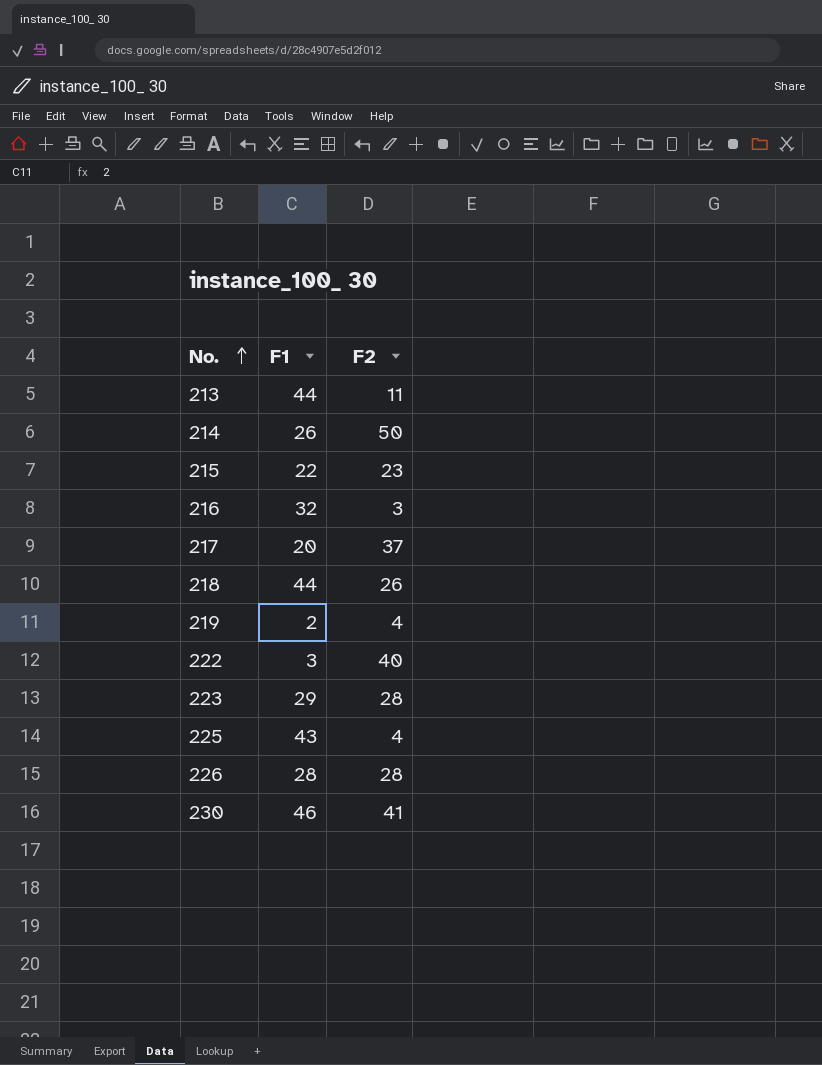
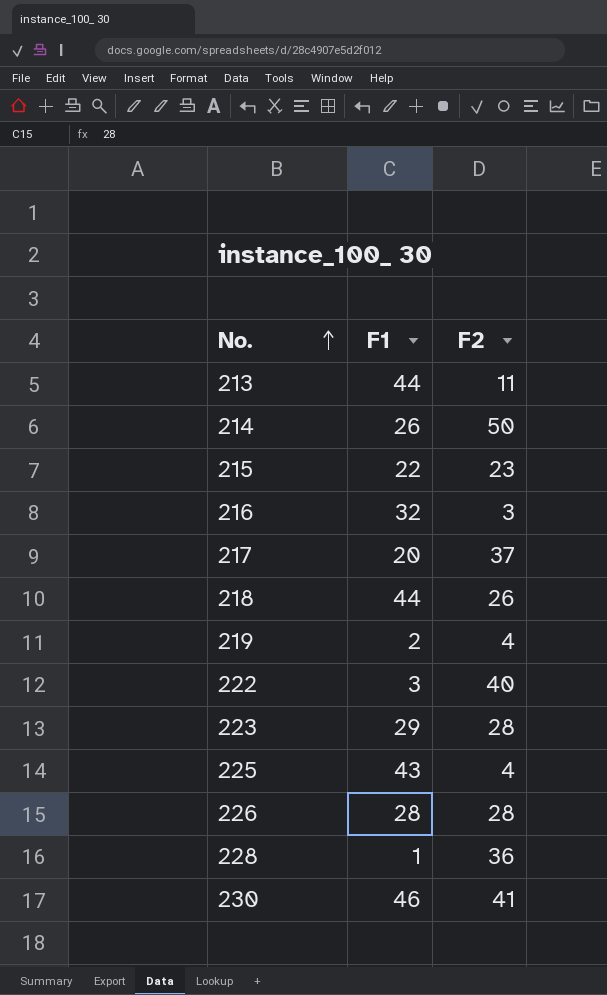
row 228: none -> 1 | 36

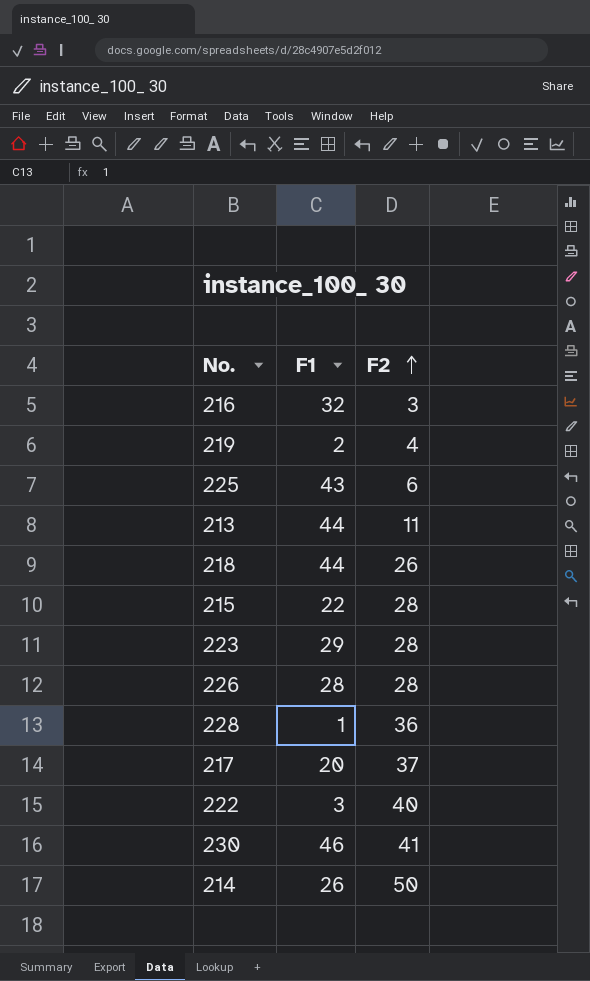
row order: No. ascending -> F2 ascending
225 | F2: 4 -> 6
215 | F2: 23 -> 28

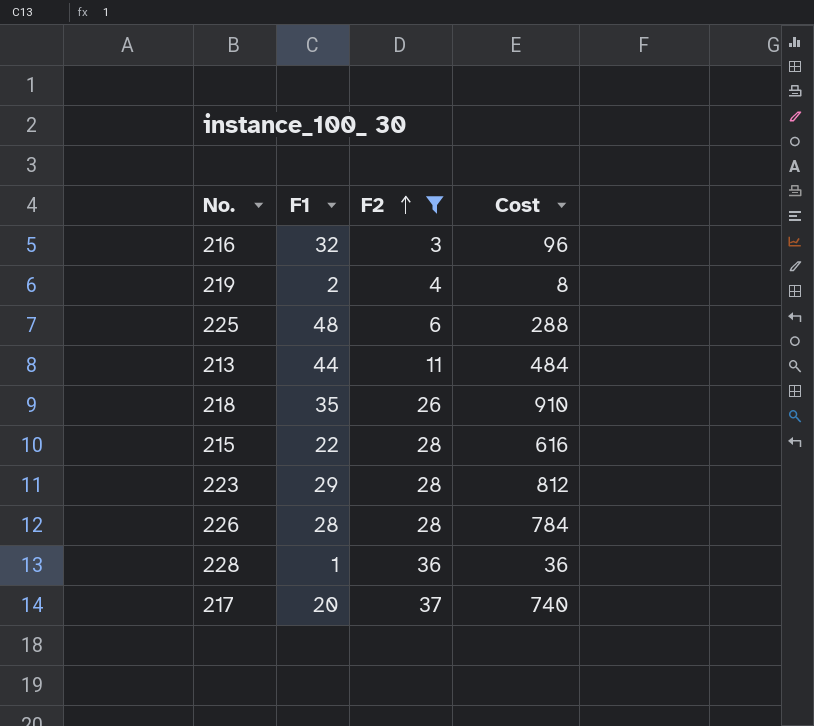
filter: none -> F2 <= 37
column Cost | formula: none -> [F1] * [F2]
225 | F1: 43 -> 48
218 | F1: 44 -> 35

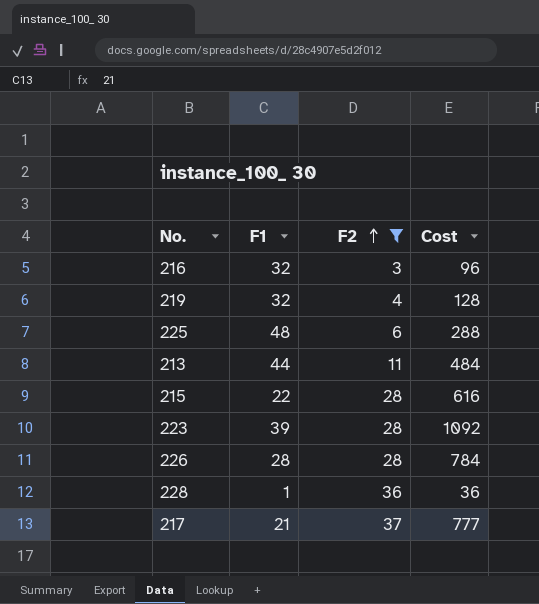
row 218: 35 | 26 | 910 -> none
219 | F1: 2 -> 32
219 | Cost: 8 -> 128
223 | F1: 29 -> 39
223 | Cost: 812 -> 1092
217 | F1: 20 -> 21
217 | Cost: 740 -> 777

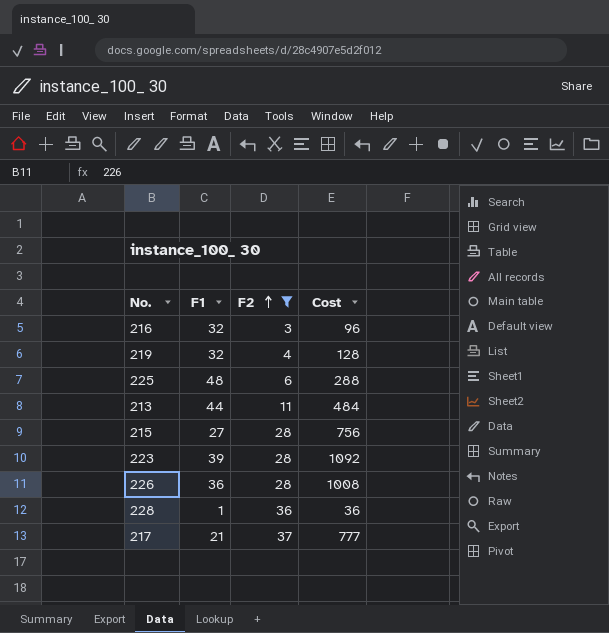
215 | F1: 22 -> 27
215 | Cost: 616 -> 756
226 | F1: 28 -> 36
226 | Cost: 784 -> 1008

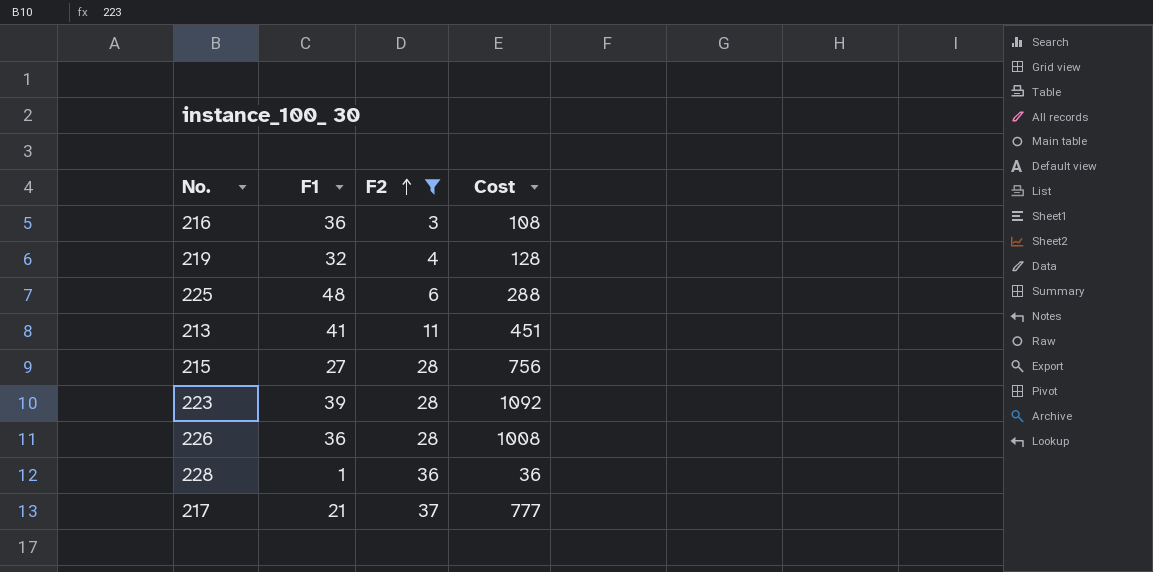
216 | F1: 32 -> 36
216 | Cost: 96 -> 108
213 | F1: 44 -> 41
213 | Cost: 484 -> 451

